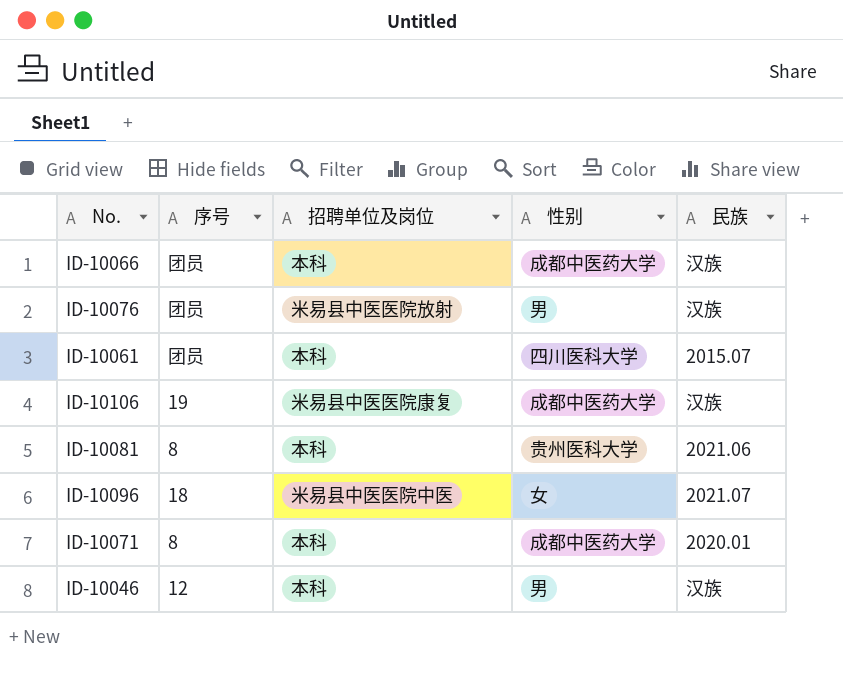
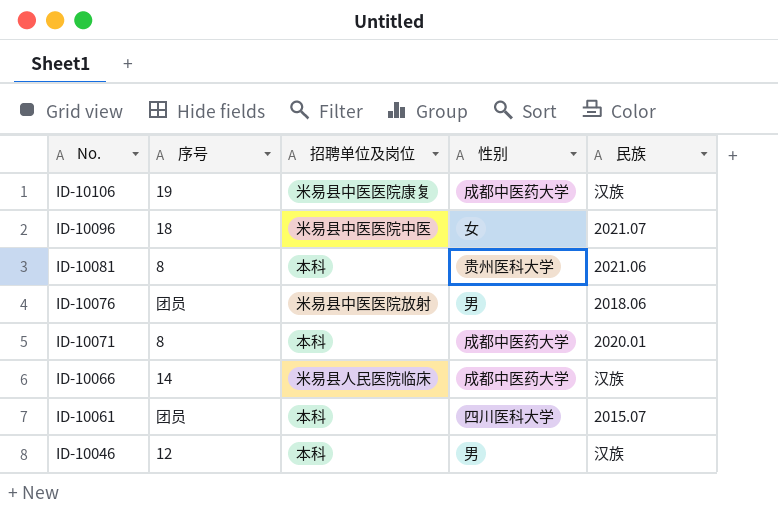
row order: none -> No. descending
ID-10076 | 民族: 汉族 -> 2018.06
ID-10066 | 序号: 团员 -> 14
ID-10066 | 招聘单位及岗位: 本科 -> 米易县人民医院临床

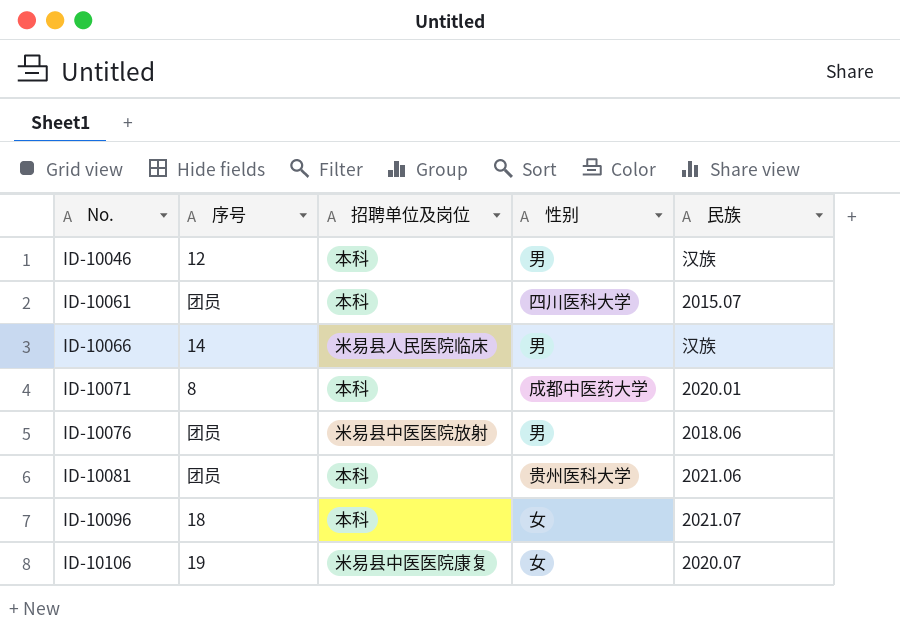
row order: No. descending -> No. ascending
ID-10066 | 性别: 成都中医药大学 -> 男
ID-10081 | 序号: 8 -> 团员
ID-10096 | 招聘单位及岗位: 米易县中医医院中医 -> 本科
ID-10106 | 性别: 成都中医药大学 -> 女
ID-10106 | 民族: 汉族 -> 2020.07

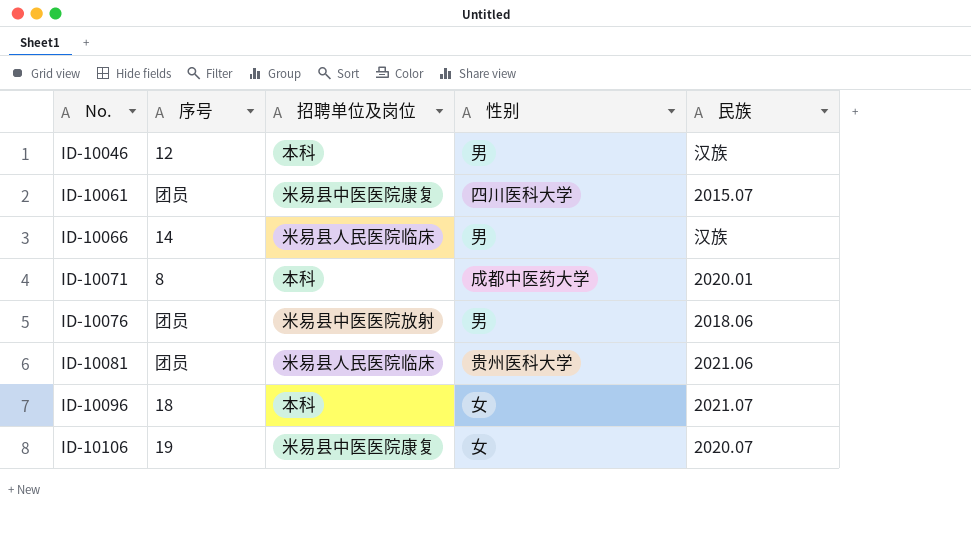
ID-10061 | 招聘单位及岗位: 本科 -> 米易县中医医院康复
ID-10081 | 招聘单位及岗位: 本科 -> 米易县人民医院临床

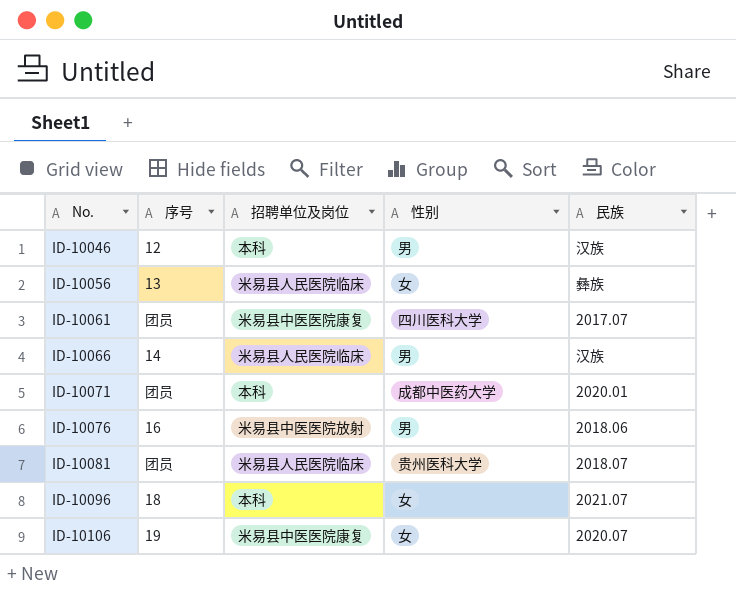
row ID-10056: none -> 13 | 米易县人民医院临床 | 女 | 彝族
ID-10061 | 民族: 2015.07 -> 2017.07
ID-10071 | 序号: 8 -> 团员
ID-10076 | 序号: 团员 -> 16
ID-10081 | 民族: 2021.06 -> 2018.07

